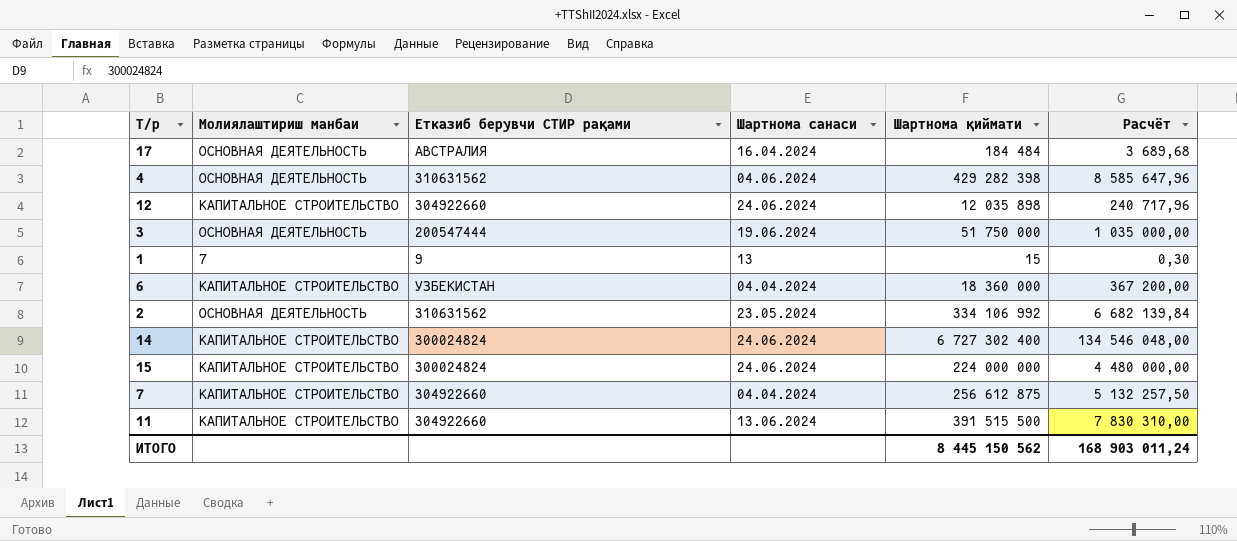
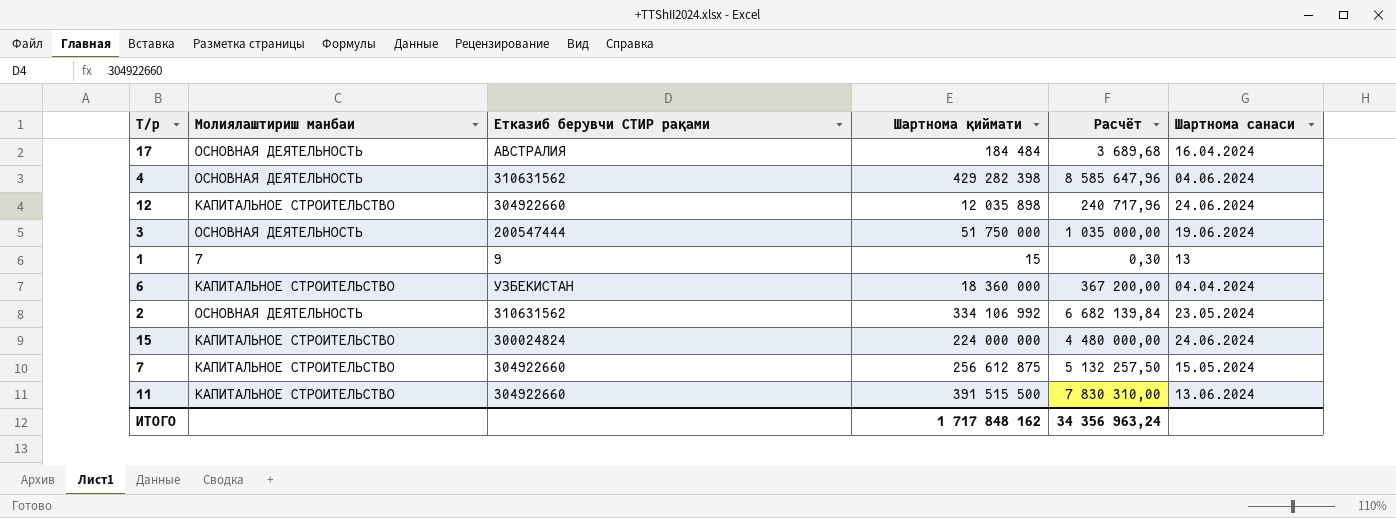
column Шартнома санаси | position: 4 -> 6
row 14: КАПИТАЛЬНОЕ СТРОИТЕЛЬСТВО | 300024824 | 24.06.2024 | 6 727 302 400 | 134 546 048,00 -> none
7 | Шартнома санаси: 04.04.2024 -> 15.05.2024
ИТОГО | Шартнома қиймати: 8 445 150 562 -> 1 717 848 162
ИТОГО | Расчёт: 168 903 011,24 -> 34 356 963,24

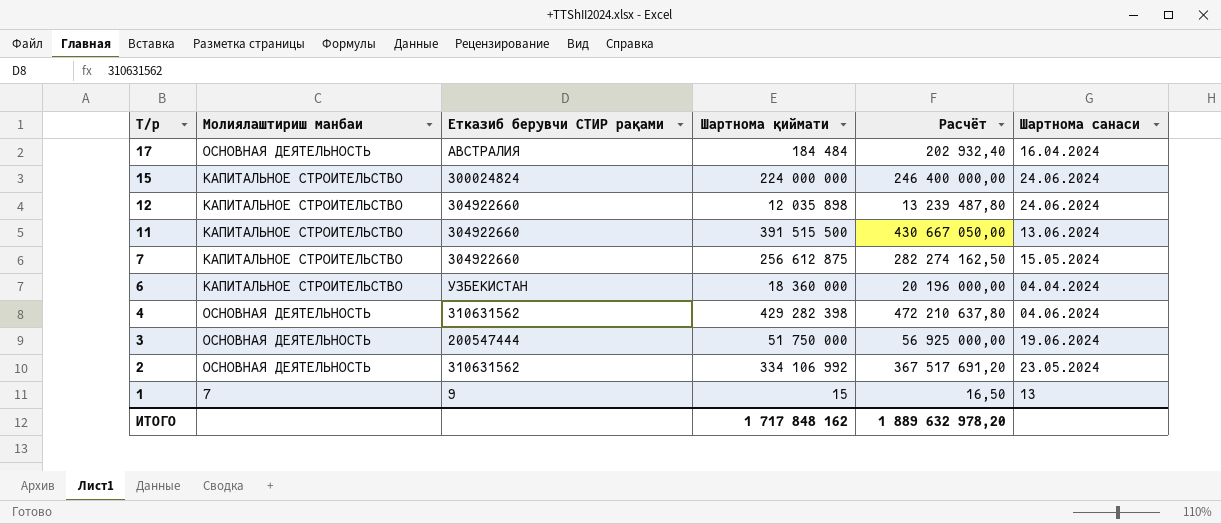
row order: none -> Т/р descending
column Расчёт | formula: [Шартнома қиймати] * 0,02 -> [Шартнома қиймати] * 1,1
ИТОГО | Расчёт: 34 356 963,24 -> 1 889 632 978,20

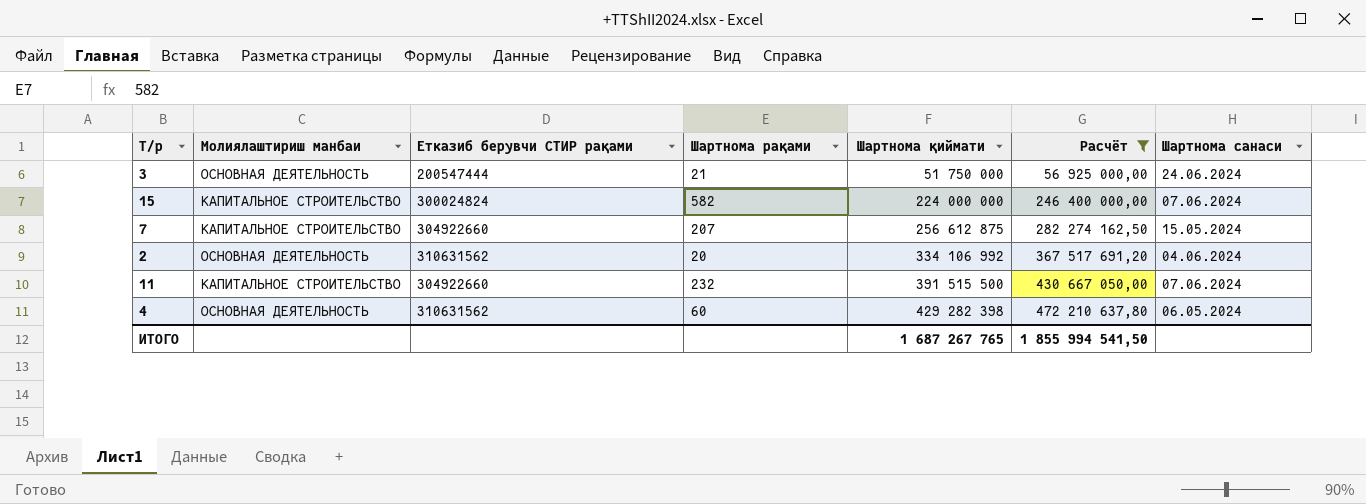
filter: none -> Расчёт >= 56 925 000,00
row order: Т/р descending -> Шартнома қиймати ascending
column Шартнома рақами | position: none -> 4
3 | Шартнома санаси: 19.06.2024 -> 24.06.2024
15 | Шартнома санаси: 24.06.2024 -> 07.06.2024
2 | Шартнома санаси: 23.05.2024 -> 04.06.2024
11 | Шартнома санаси: 13.06.2024 -> 07.06.2024
4 | Шартнома санаси: 04.06.2024 -> 06.05.2024
ИТОГО | Шартнома қиймати: 1 717 848 162 -> 1 687 267 765
ИТОГО | Расчёт: 1 889 632 978,20 -> 1 855 994 541,50

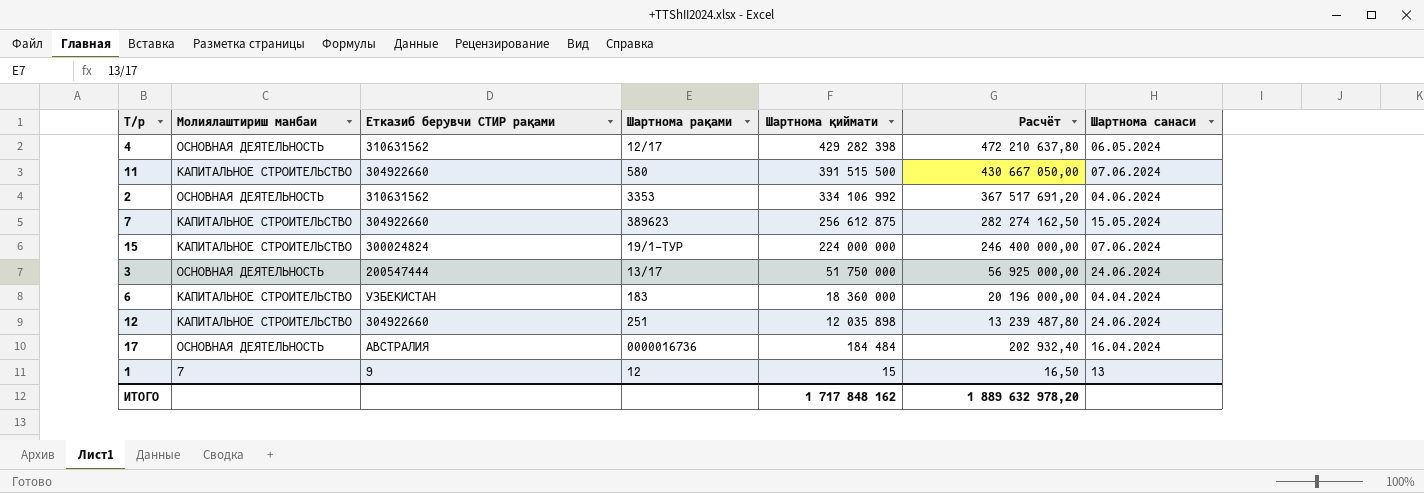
filter: Расчёт >= 56 925 000,00 -> none
row order: Шартнома қиймати ascending -> Шартнома қиймати descending
4 | Шартнома рақами: 60 -> 12/17
11 | Шартнома рақами: 232 -> 580
2 | Шартнома рақами: 20 -> 3353
7 | Шартнома рақами: 207 -> 389623
15 | Шартнома рақами: 582 -> 19/1-ТУР
3 | Шартнома рақами: 21 -> 13/17
ИТОГО | Шартнома қиймати: 1 687 267 765 -> 1 717 848 162
ИТОГО | Расчёт: 1 855 994 541,50 -> 1 889 632 978,20

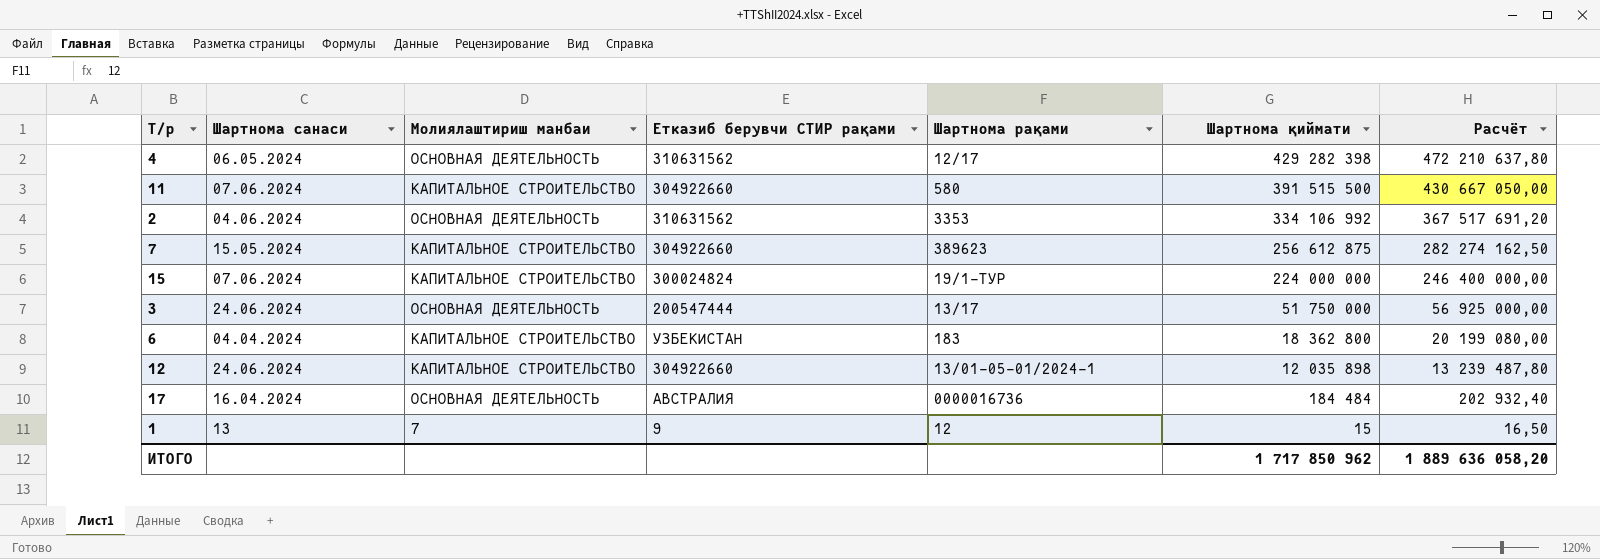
column Шартнома санаси | position: 7 -> 2
6 | Шартнома қиймати: 18 360 000 -> 18 362 800
6 | Расчёт: 20 196 000,00 -> 20 199 080,00
12 | Шартнома рақами: 251 -> 13/01-05-01/2024-1
ИТОГО | Шартнома қиймати: 1 717 848 162 -> 1 717 850 962
ИТОГО | Расчёт: 1 889 632 978,20 -> 1 889 636 058,20

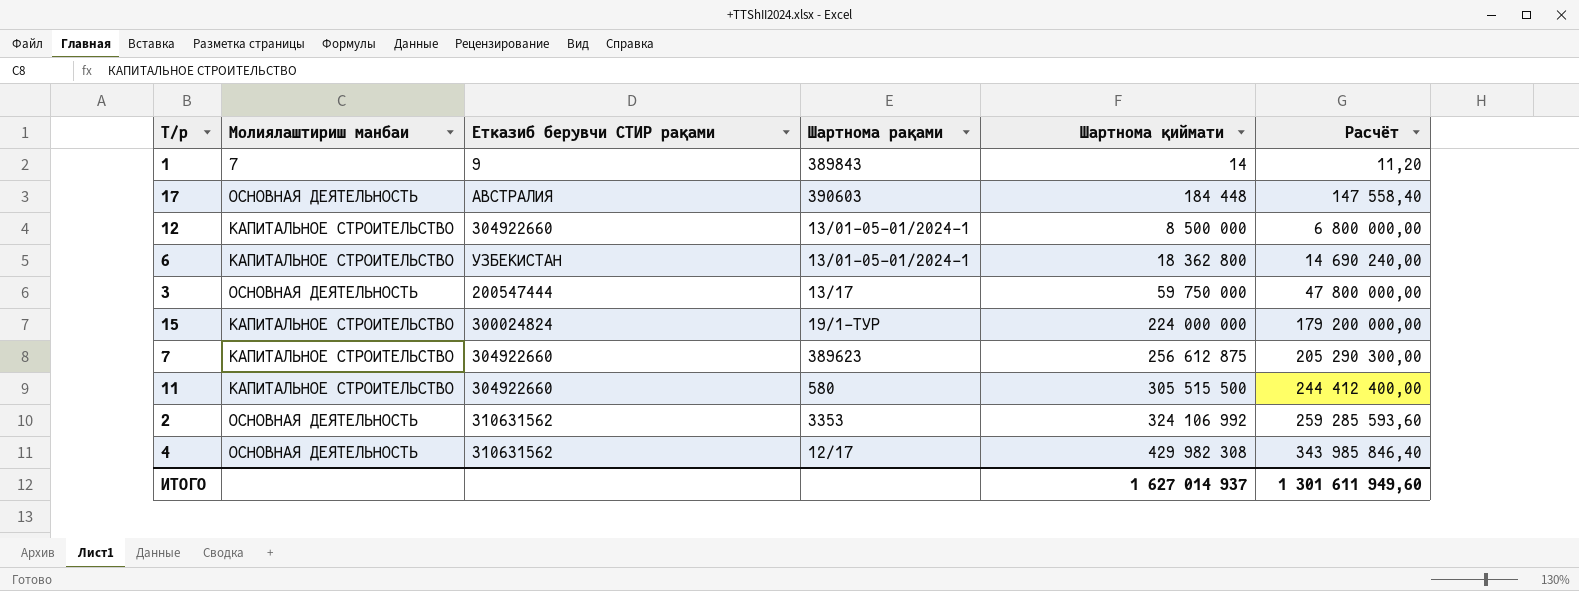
row order: Шартнома қиймати descending -> Шартнома қиймати ascending
column Шартнома санаси | position: 2 -> none
column Расчёт | formula: [Шартнома қиймати] * 1,1 -> [Шартнома қиймати] * 0,8
1 | Шартнома рақами: 12 -> 389843
1 | Шартнома қиймати: 15 -> 14
17 | Шартнома рақами: 0000016736 -> 390603
17 | Шартнома қиймати: 184 484 -> 184 448
12 | Шартнома қиймати: 12 035 898 -> 8 500 000
6 | Шартнома рақами: 183 -> 13/01-05-01/2024-1
3 | Шартнома қиймати: 51 750 000 -> 59 750 000
11 | Шартнома қиймати: 391 515 500 -> 305 515 500
2 | Шартнома қиймати: 334 106 992 -> 324 106 992
4 | Шартнома қиймати: 429 282 398 -> 429 982 308
ИТОГО | Шартнома қиймати: 1 717 850 962 -> 1 627 014 937
ИТОГО | Расчёт: 1 889 636 058,20 -> 1 301 611 949,60

